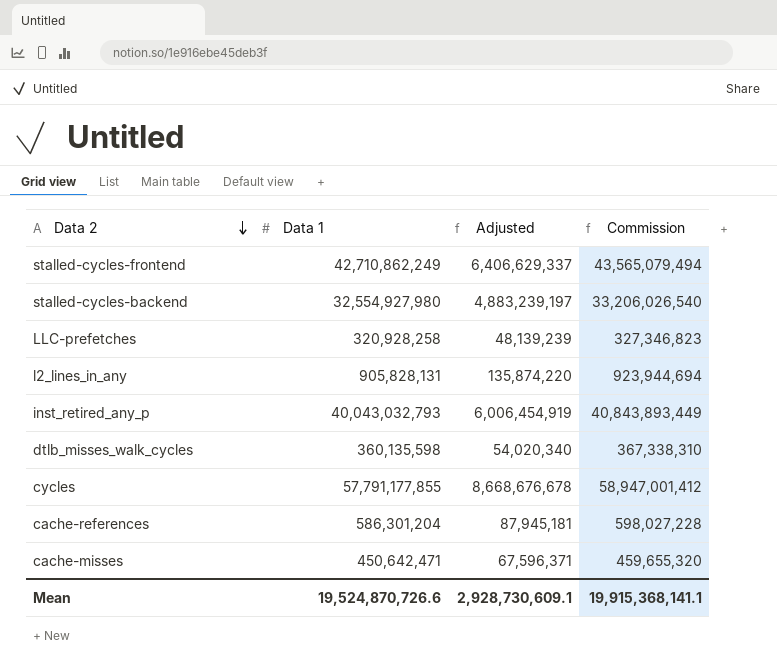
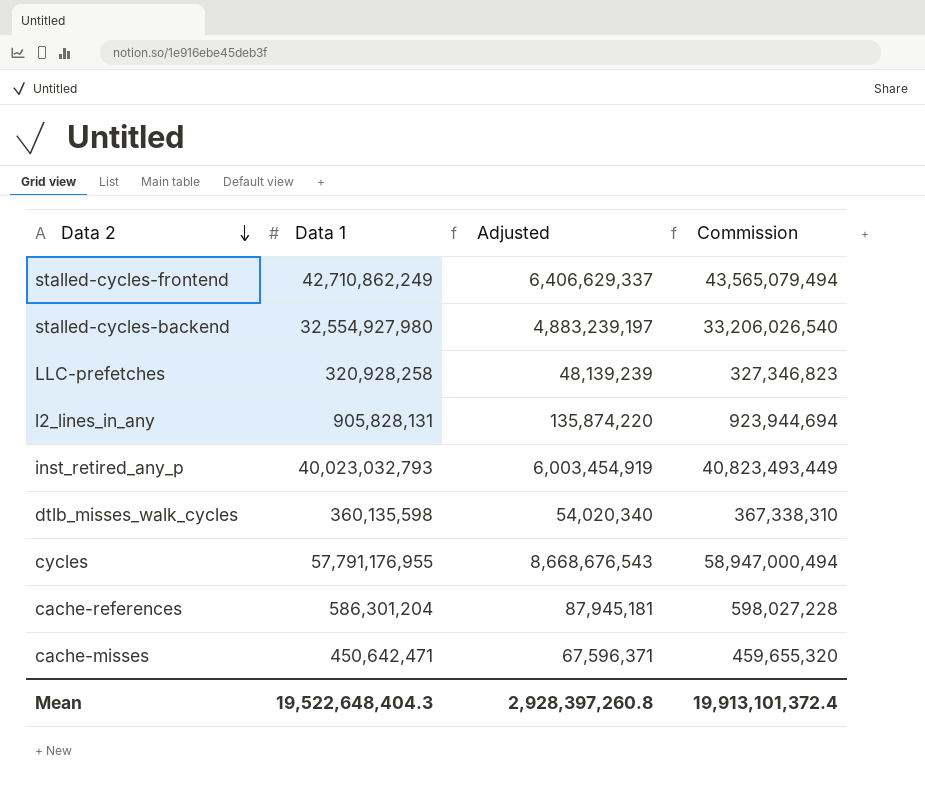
inst_retired_any_p | Data 1: 40,043,032,793 -> 40,023,032,793
inst_retired_any_p | Adjusted: 6,006,454,919 -> 6,003,454,919
inst_retired_any_p | Commission: 40,843,893,449 -> 40,823,493,449
cycles | Data 1: 57,791,177,855 -> 57,791,176,955
cycles | Adjusted: 8,668,676,678 -> 8,668,676,543
cycles | Commission: 58,947,001,412 -> 58,947,000,494
Mean | Data 1: 19,524,870,726.6 -> 19,522,648,404.3
Mean | Adjusted: 2,928,730,609.1 -> 2,928,397,260.8
Mean | Commission: 19,915,368,141.1 -> 19,913,101,372.4

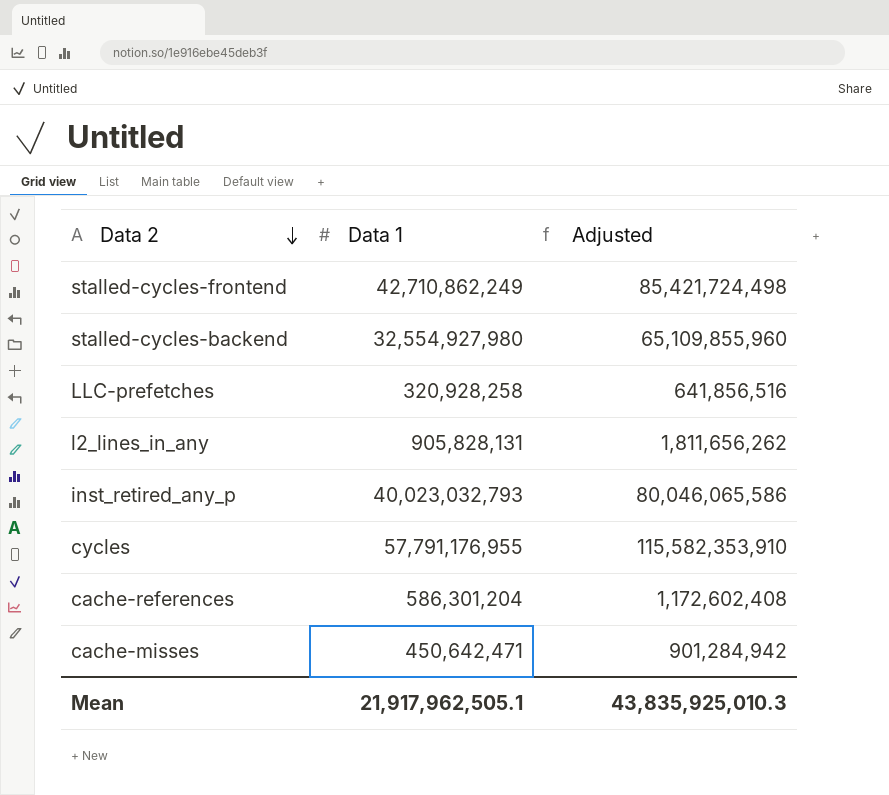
column Commission | formula: [Data 1] * 1.02 -> none
column Adjusted | formula: [Data 1] * 0.15 -> [Data 1] * 2
row dtlb_misses_walk_cycles: 360,135,598 | 54,020,340 | 367,338,310 -> none
Mean | Data 1: 19,522,648,404.3 -> 21,917,962,505.1
Mean | Adjusted: 2,928,397,260.8 -> 43,835,925,010.3

